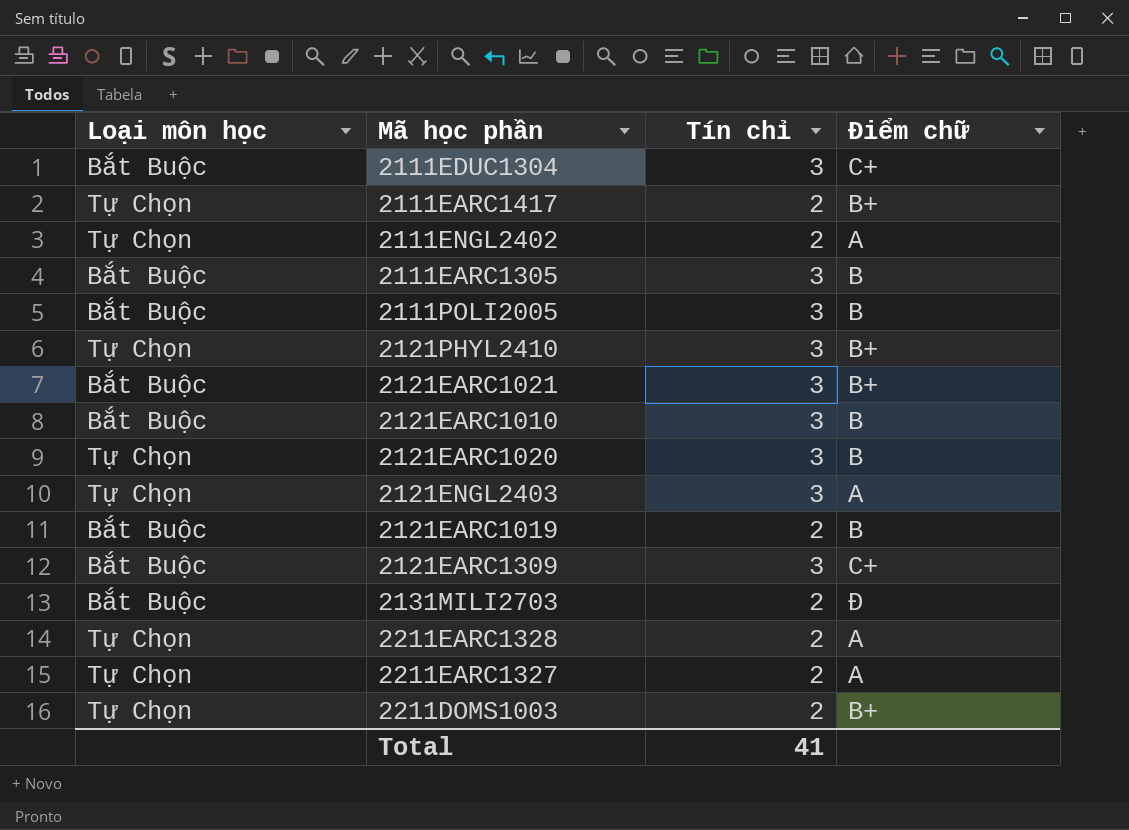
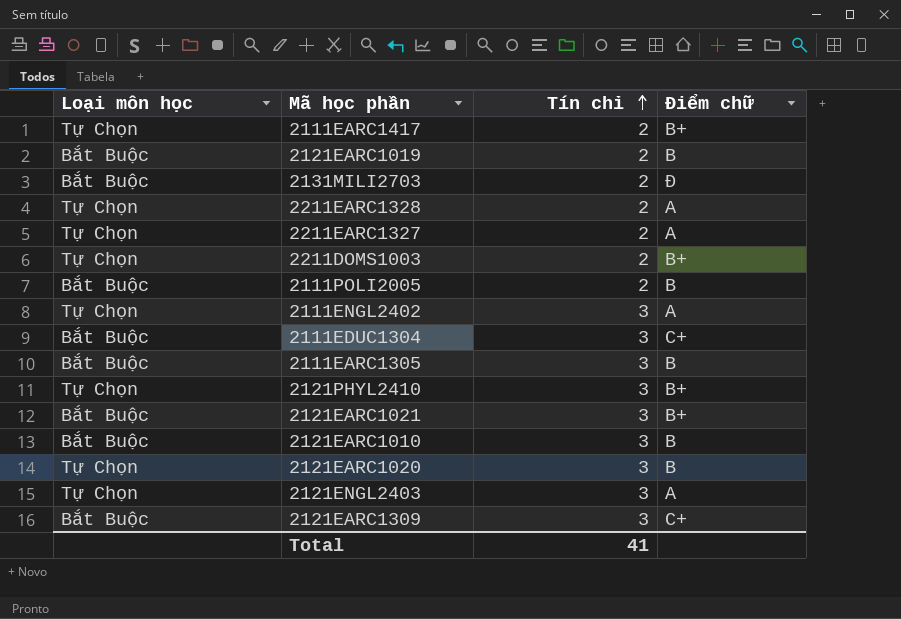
row order: none -> Tín chỉ ascending
2111POLI2005 | Tín chỉ: 3 -> 2
2111ENGL2402 | Tín chỉ: 2 -> 3

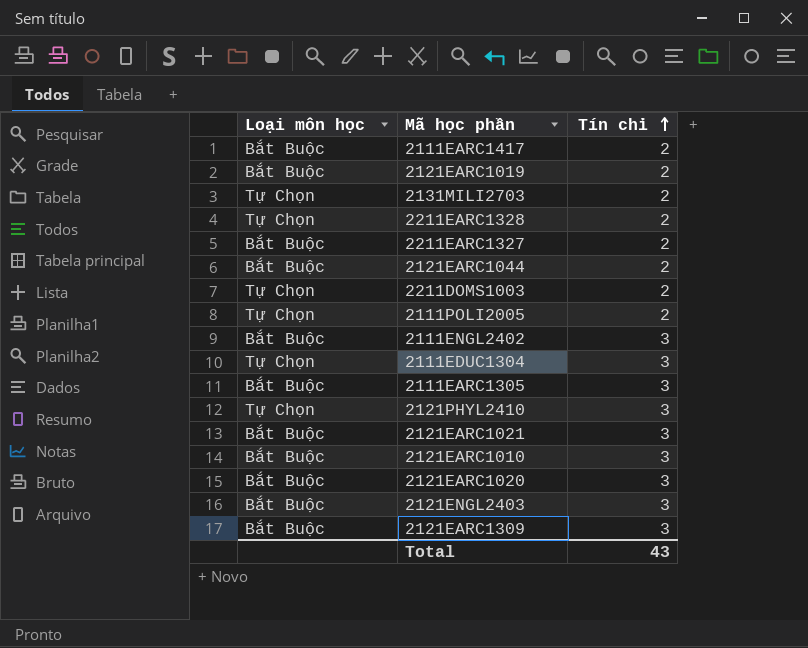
column Điểm chữ | position: 4 -> none
2111EARC1417 | Loại môn học: Tự Chọn -> Bắt Buộc
2131MILI2703 | Loại môn học: Bắt Buộc -> Tự Chọn
2211EARC1327 | Loại môn học: Tự Chọn -> Bắt Buộc
row 2121EARC1044: none -> Bắt Buộc | 2
2111POLI2005 | Loại môn học: Bắt Buộc -> Tự Chọn
2111ENGL2402 | Loại môn học: Tự Chọn -> Bắt Buộc
2111EDUC1304 | Loại môn học: Bắt Buộc -> Tự Chọn
2121EARC1020 | Loại môn học: Tự Chọn -> Bắt Buộc
2121ENGL2403 | Loại môn học: Tự Chọn -> Bắt Buộc
Total | Tín chỉ: 41 -> 43

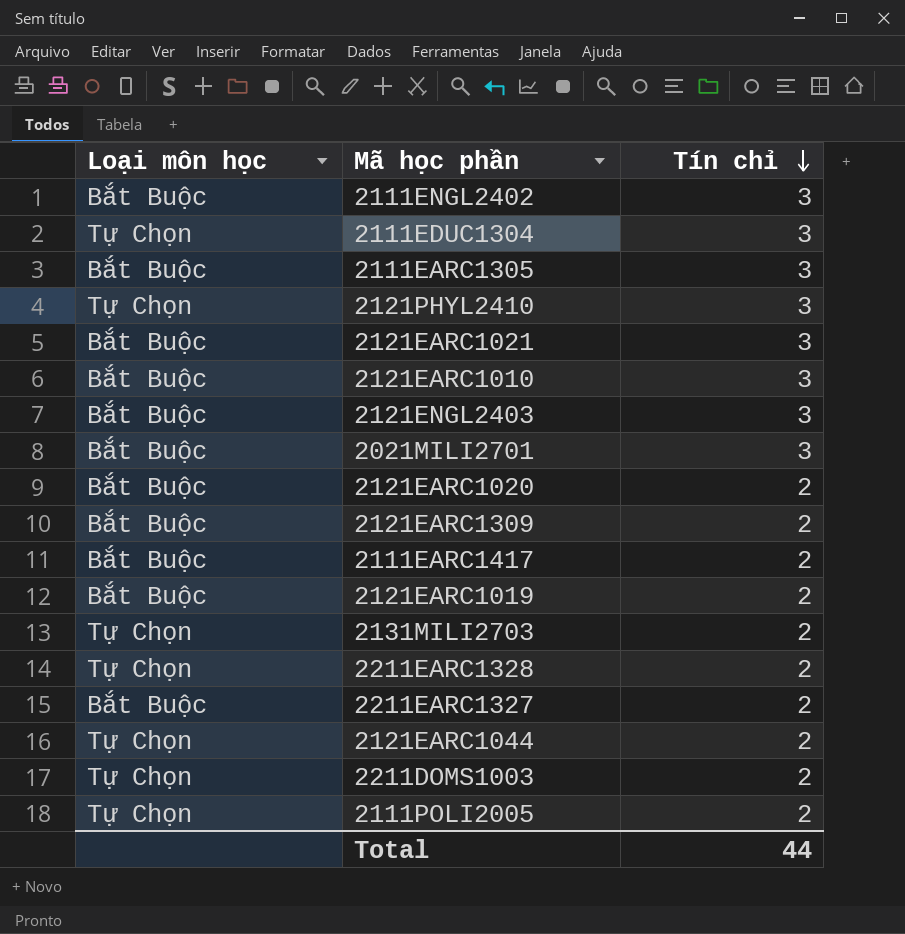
row order: Tín chỉ ascending -> Tín chỉ descending
row 2021MILI2701: none -> Bắt Buộc | 3
2121EARC1020 | Tín chỉ: 3 -> 2
2121EARC1309 | Tín chỉ: 3 -> 2
2121EARC1044 | Loại môn học: Bắt Buộc -> Tự Chọn
Total | Tín chỉ: 43 -> 44

